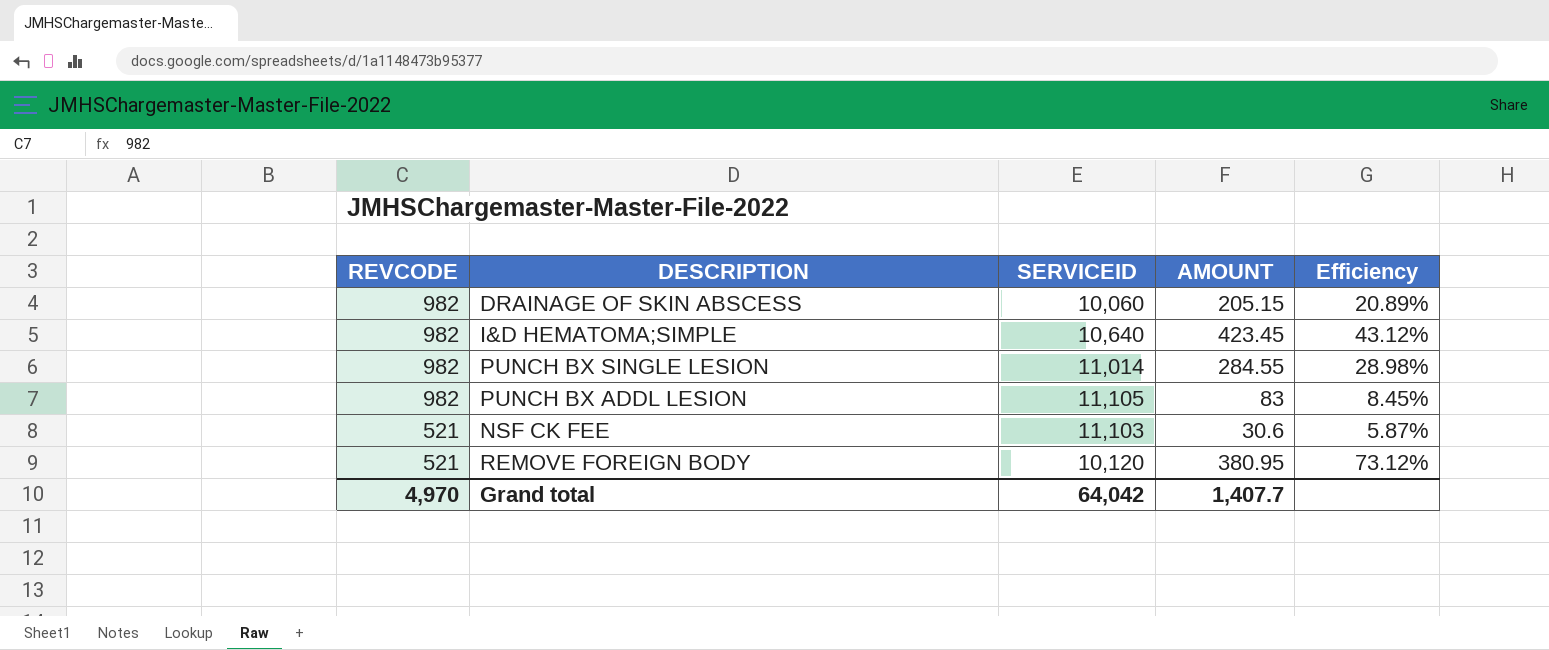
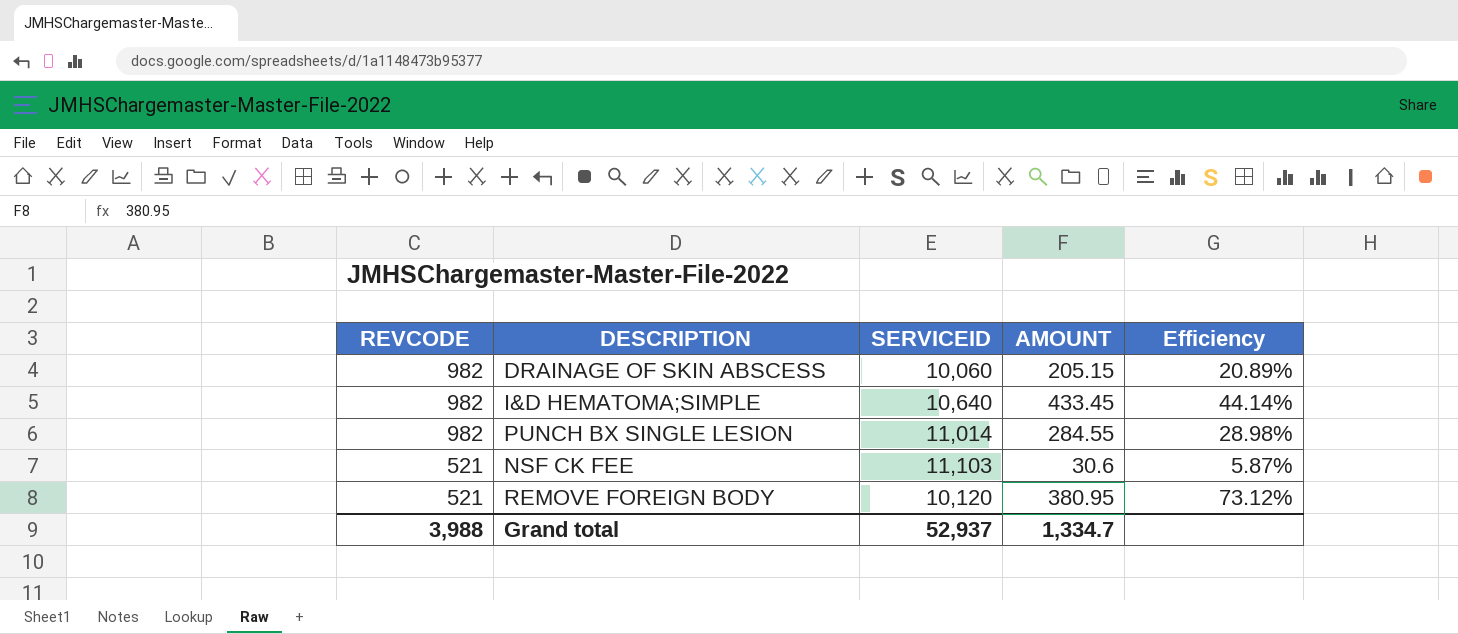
row PUNCH BX ADDL LESION: 982 | 11,105 | 83 | 8.45% -> none
I&D HEMATOMA;SIMPLE | AMOUNT: 423.45 -> 433.45
I&D HEMATOMA;SIMPLE | Efficiency: 43.12% -> 44.14%
Grand total | REVCODE: 4,970 -> 3,988
Grand total | SERVICEID: 64,042 -> 52,937
Grand total | AMOUNT: 1,407.7 -> 1,334.7

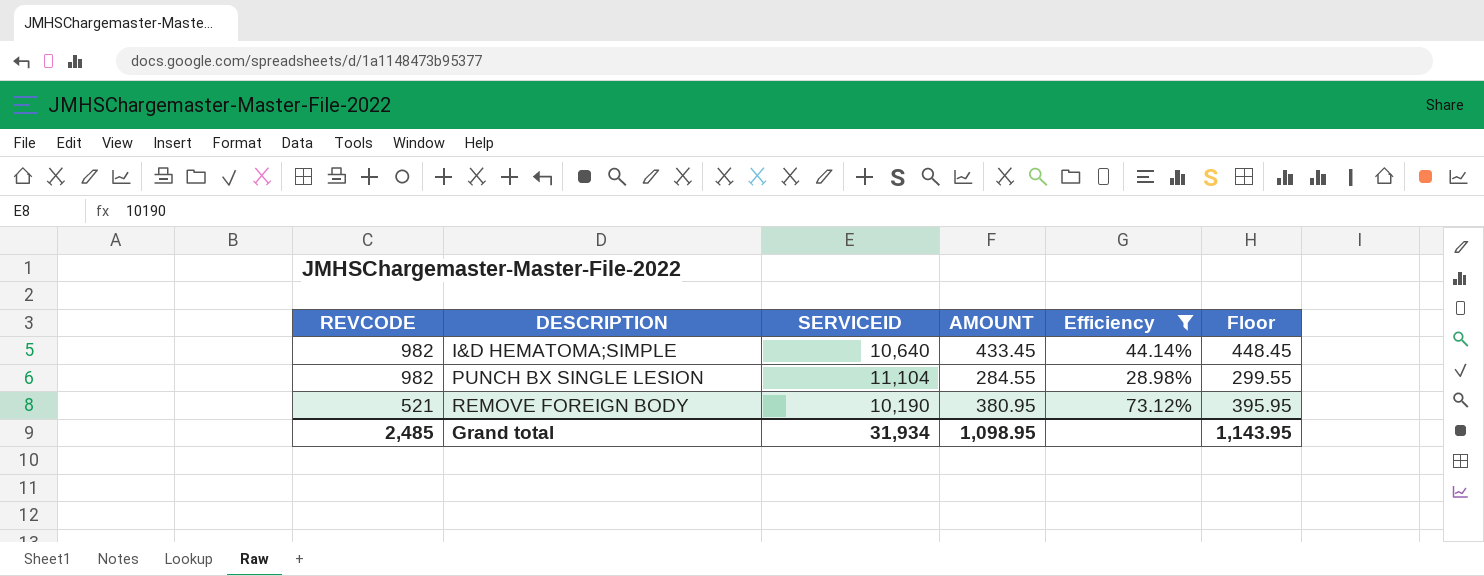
filter: none -> Efficiency >= 28.98%
column Floor | formula: none -> [AMOUNT] + 15
PUNCH BX SINGLE LESION | SERVICEID: 11,014 -> 11,104
REMOVE FOREIGN BODY | SERVICEID: 10,120 -> 10,190
Grand total | REVCODE: 3,988 -> 2,485
Grand total | SERVICEID: 52,937 -> 31,934
Grand total | AMOUNT: 1,334.7 -> 1,098.95

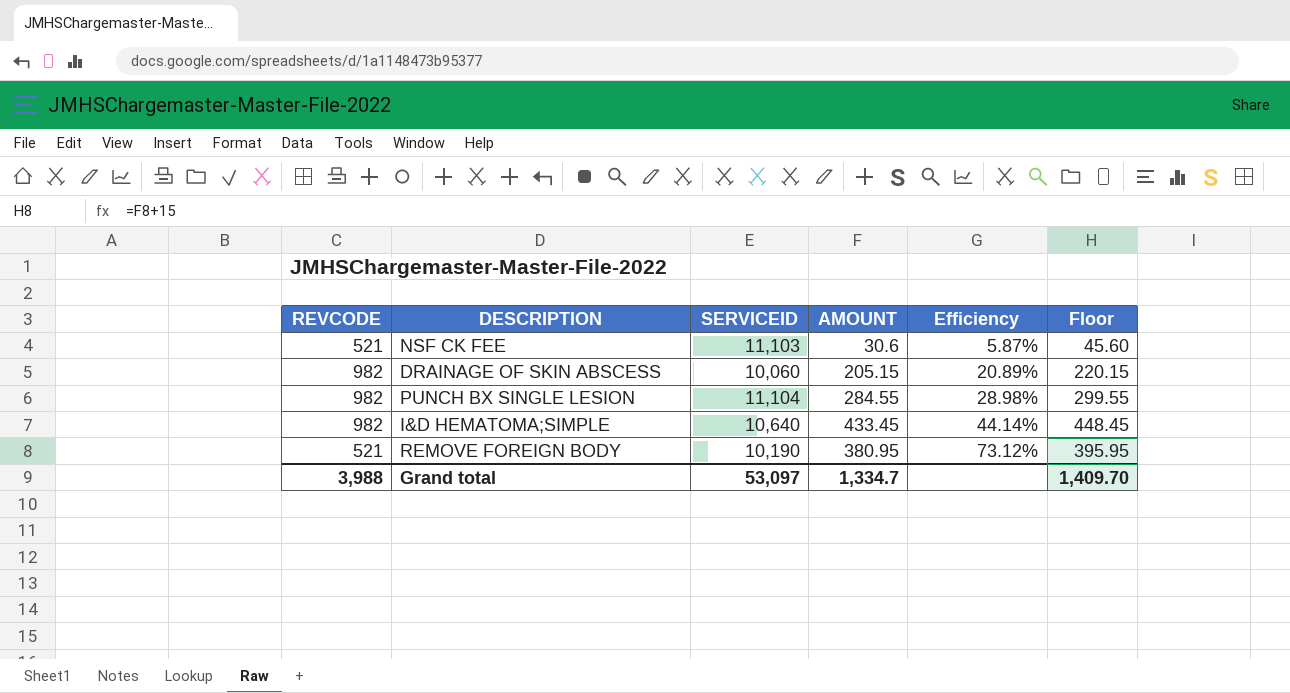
filter: Efficiency >= 28.98% -> none
row order: REVCODE descending -> Efficiency ascending
Grand total | REVCODE: 2,485 -> 3,988
Grand total | SERVICEID: 31,934 -> 53,097
Grand total | AMOUNT: 1,098.95 -> 1,334.7
Grand total | Floor: 1,143.95 -> 1,409.70

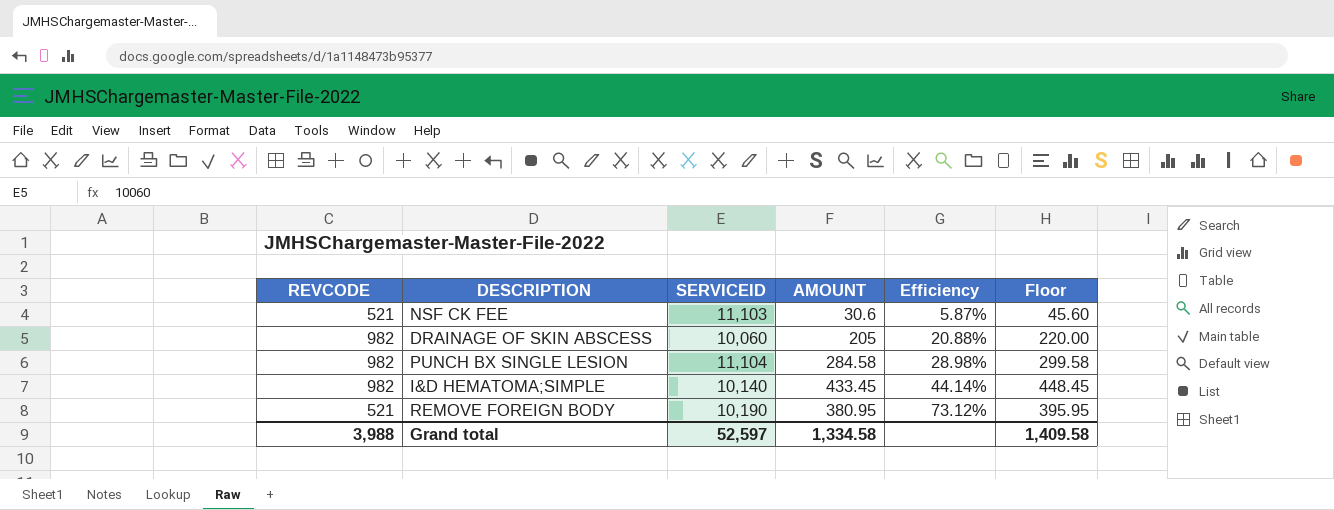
DRAINAGE OF SKIN ABSCESS | AMOUNT: 205.15 -> 205
DRAINAGE OF SKIN ABSCESS | Efficiency: 20.89% -> 20.88%
DRAINAGE OF SKIN ABSCESS | Floor: 220.15 -> 220.00
PUNCH BX SINGLE LESION | AMOUNT: 284.55 -> 284.58
PUNCH BX SINGLE LESION | Floor: 299.55 -> 299.58
I&D HEMATOMA;SIMPLE | SERVICEID: 10,640 -> 10,140
Grand total | SERVICEID: 53,097 -> 52,597
Grand total | AMOUNT: 1,334.7 -> 1,334.58
Grand total | Floor: 1,409.70 -> 1,409.58

